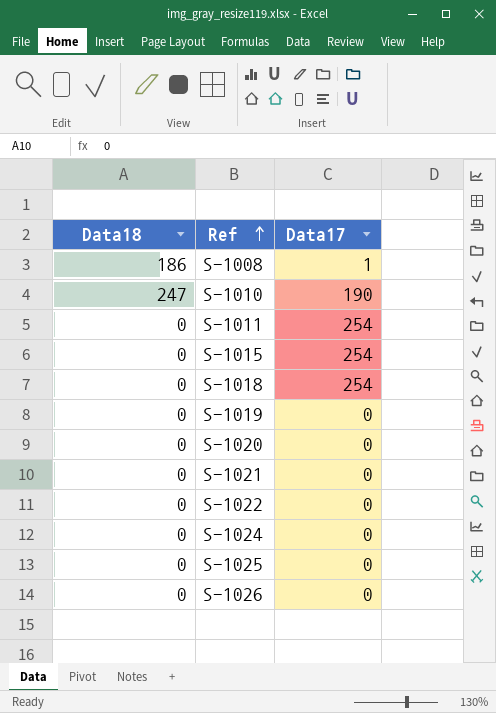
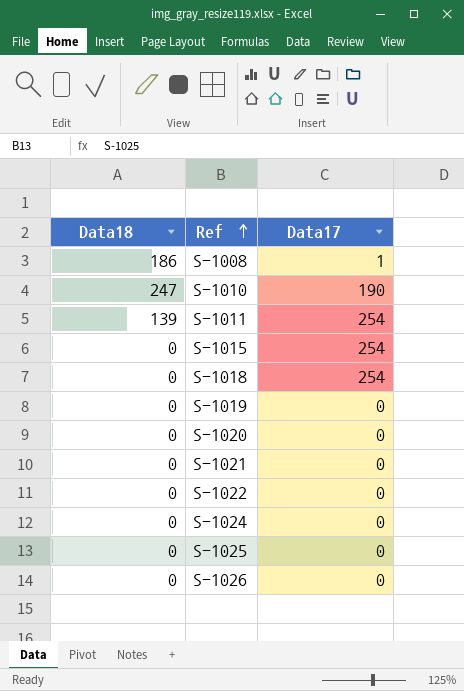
S-1011 | Data18: 0 -> 139

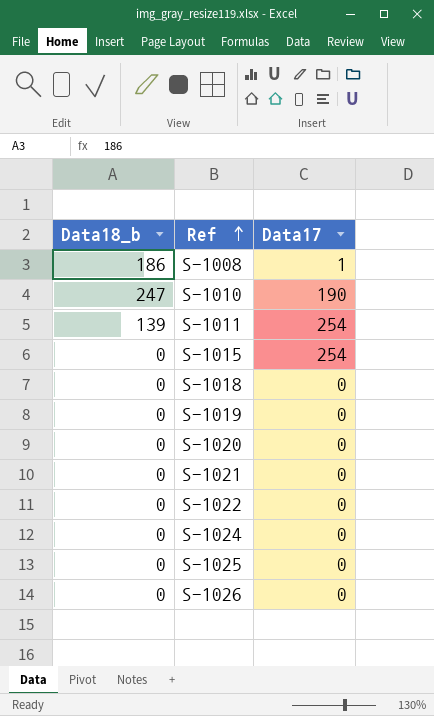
column name: Data18 -> Data18_b
S-1018 | Data17: 254 -> 0

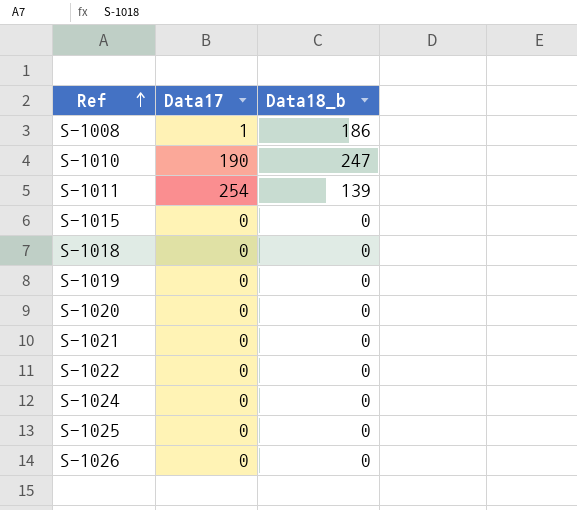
column Data18_b | position: 1 -> 3
S-1015 | Data17: 254 -> 0

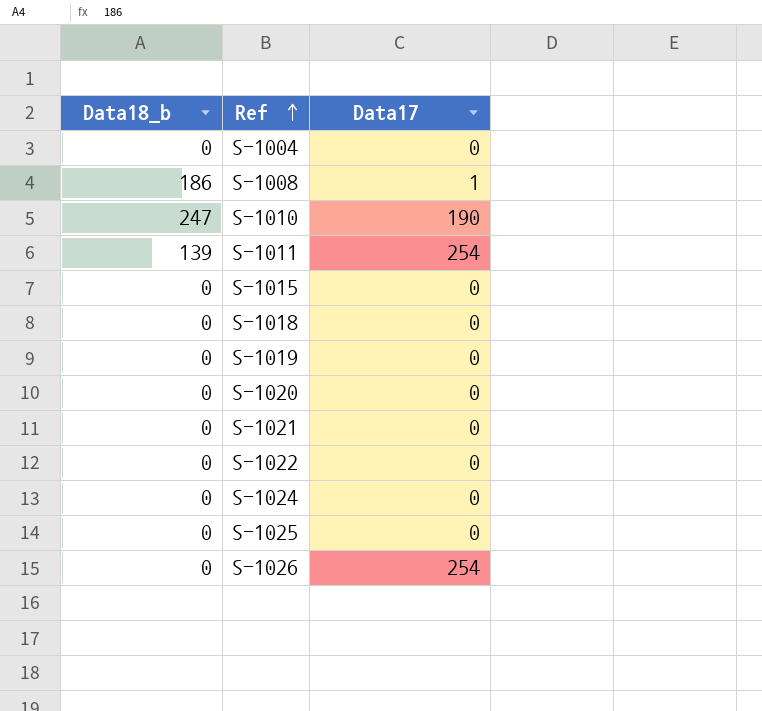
column Data18_b | position: 3 -> 1
row S-1004: none -> 0 | 0
S-1026 | Data17: 0 -> 254

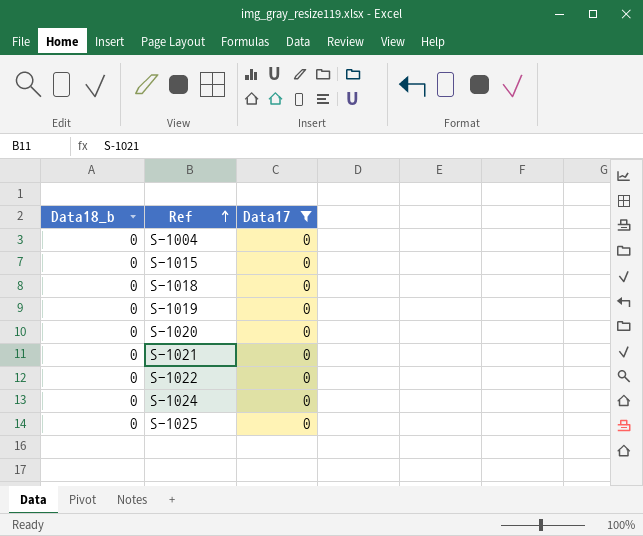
filter: none -> Data17 = 0

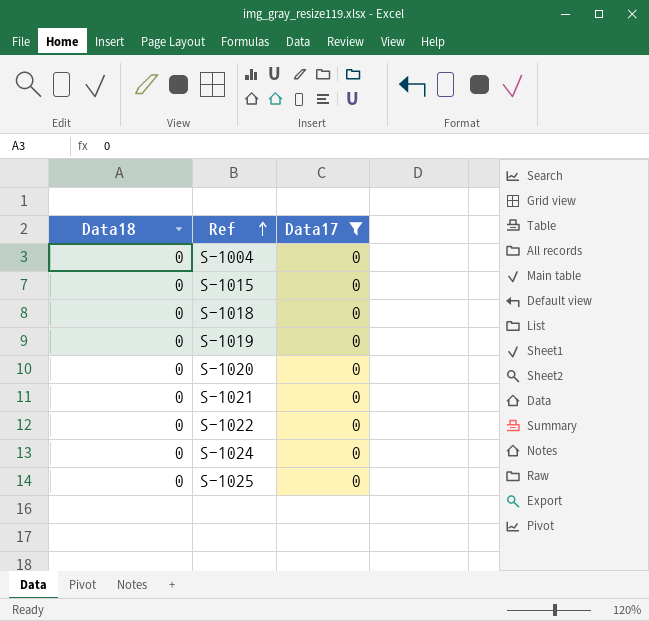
column name: Data18_b -> Data18

